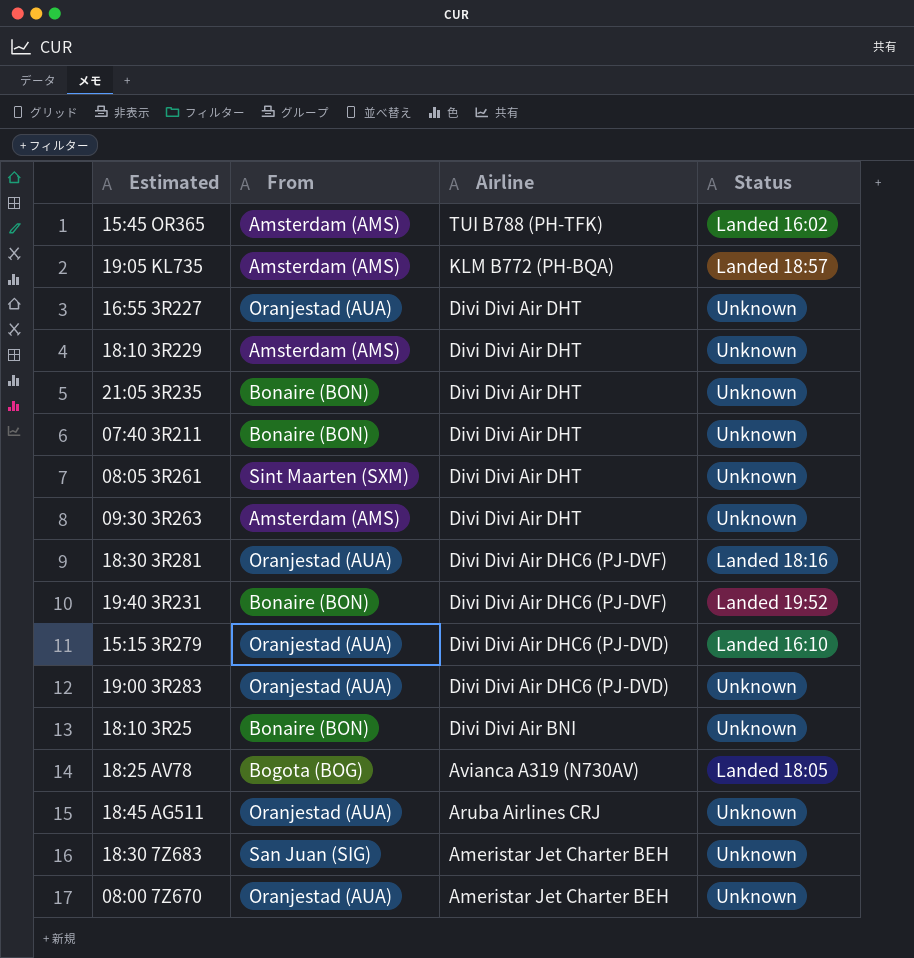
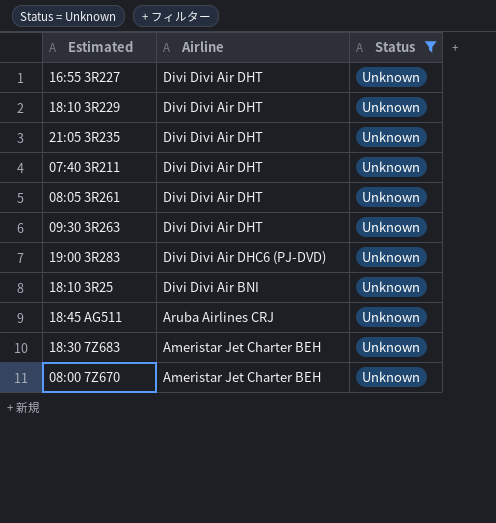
filter: none -> Status = Unknown
column From | position: 2 -> none

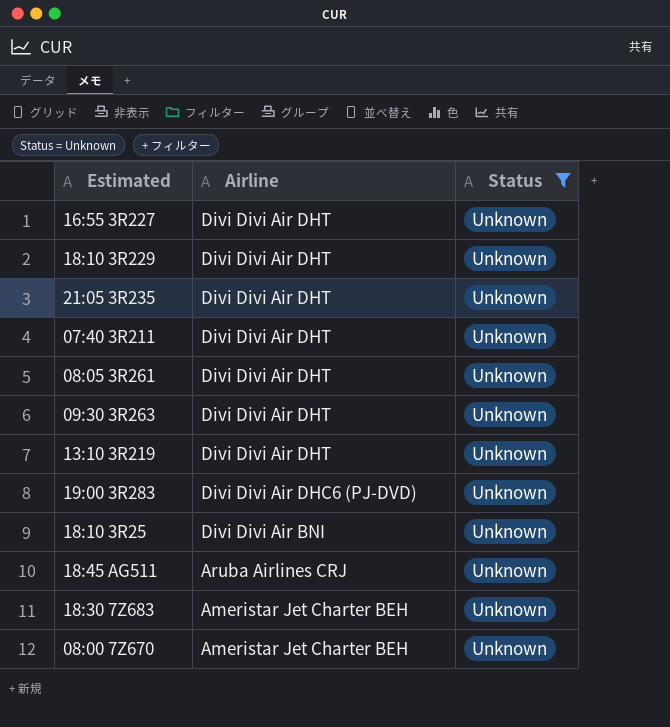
row 13:10 3R219: none -> Divi Divi Air DHT | Unknown

